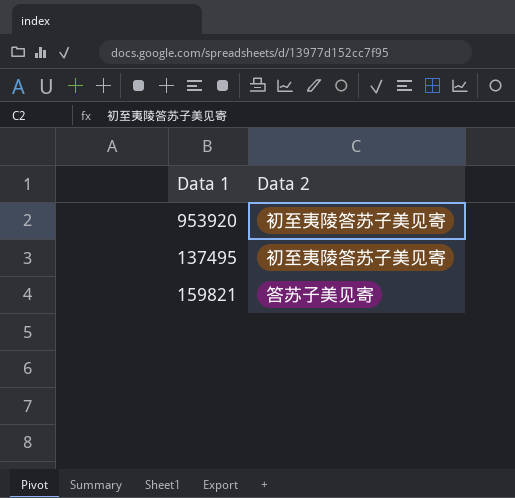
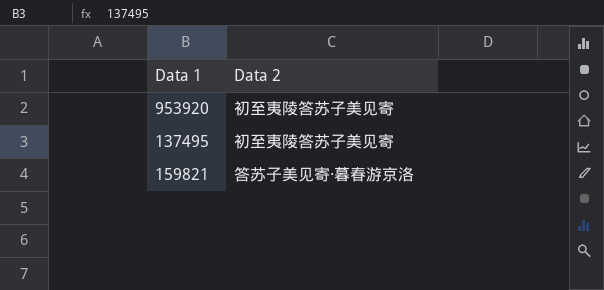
159821 | Data 2: 答苏子美见寄 -> 答苏子美见寄·暮春游京洛

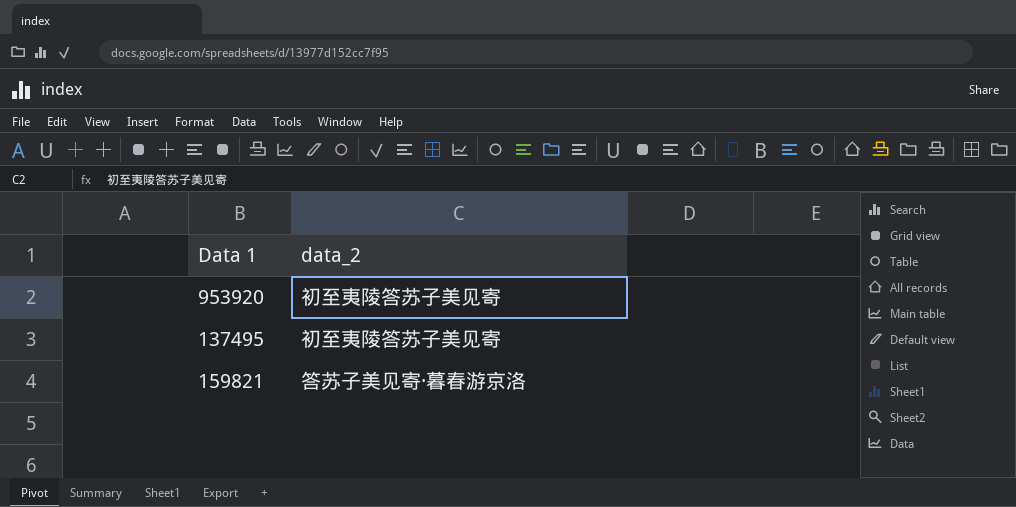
column name: Data 2 -> data_2

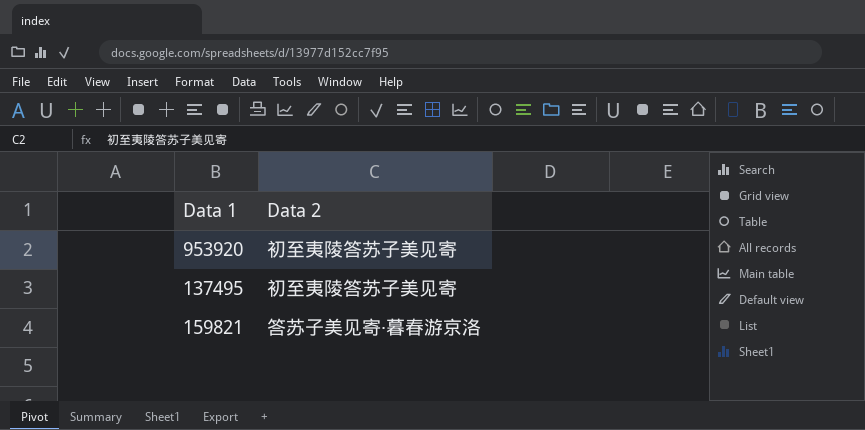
column name: data_2 -> Data 2

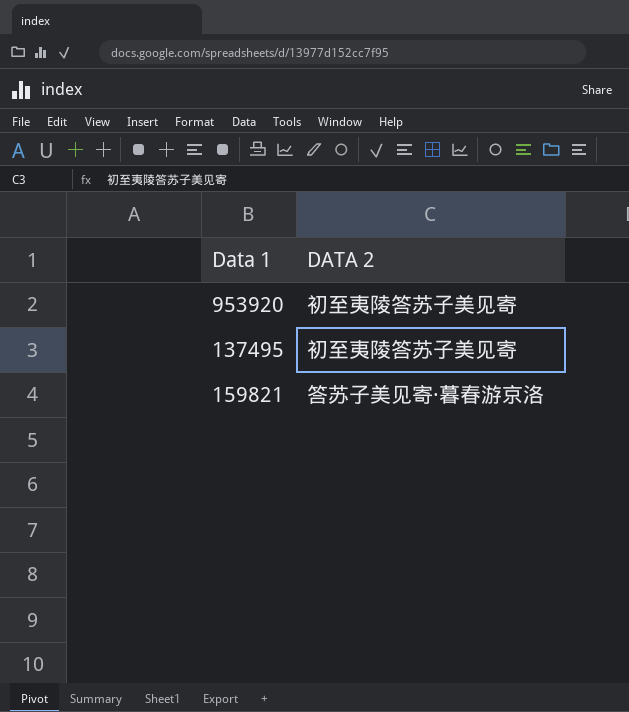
column name: Data 2 -> DATA 2

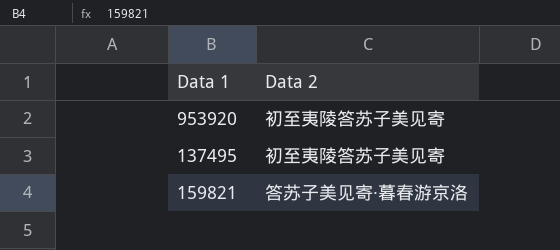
column name: DATA 2 -> Data 2

